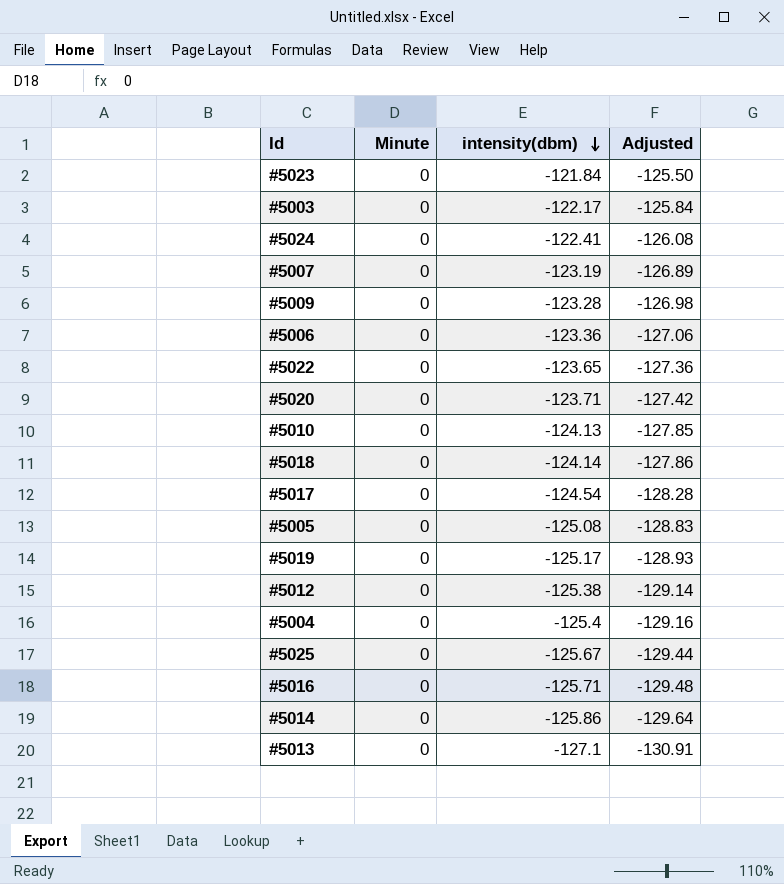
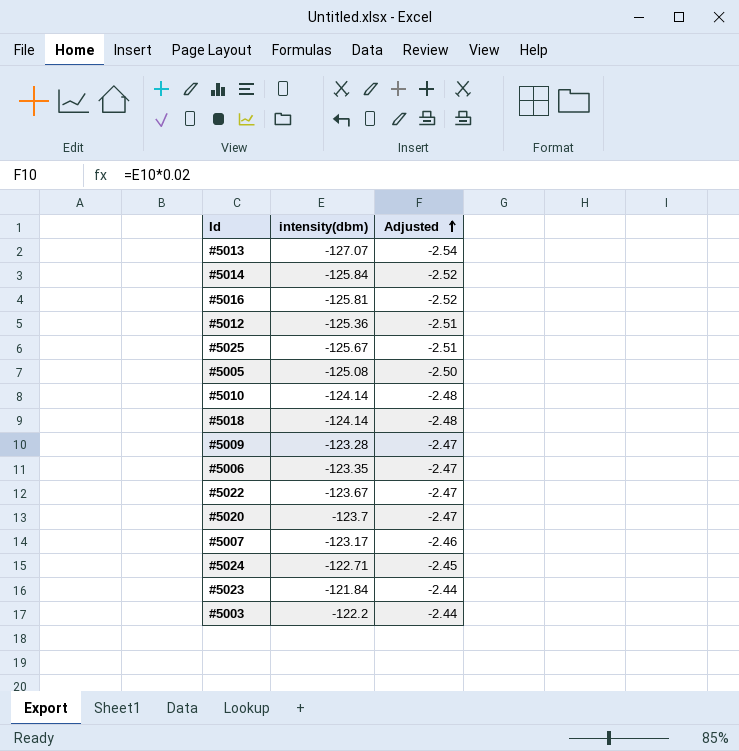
row order: intensity(dbm) descending -> Adjusted ascending
column Minute | position: 2 -> none
column Adjusted | formula: [intensity(dbm)] * 1.03 -> [intensity(dbm)] * 0.02
row #5017: 0 | -124.54 | -128.28 -> none
row #5019: 0 | -125.17 | -128.93 -> none
row #5004: 0 | -125.4 | -129.16 -> none
#5013 | intensity(dbm): -127.1 -> -127.07
#5014 | intensity(dbm): -125.86 -> -125.84
#5016 | intensity(dbm): -125.71 -> -125.81
#5012 | intensity(dbm): -125.38 -> -125.36
#5010 | intensity(dbm): -124.13 -> -124.14
#5006 | intensity(dbm): -123.36 -> -123.35
#5022 | intensity(dbm): -123.65 -> -123.67
#5020 | intensity(dbm): -123.71 -> -123.7
#5007 | intensity(dbm): -123.19 -> -123.17
#5024 | intensity(dbm): -122.41 -> -122.71
#5003 | intensity(dbm): -122.17 -> -122.2

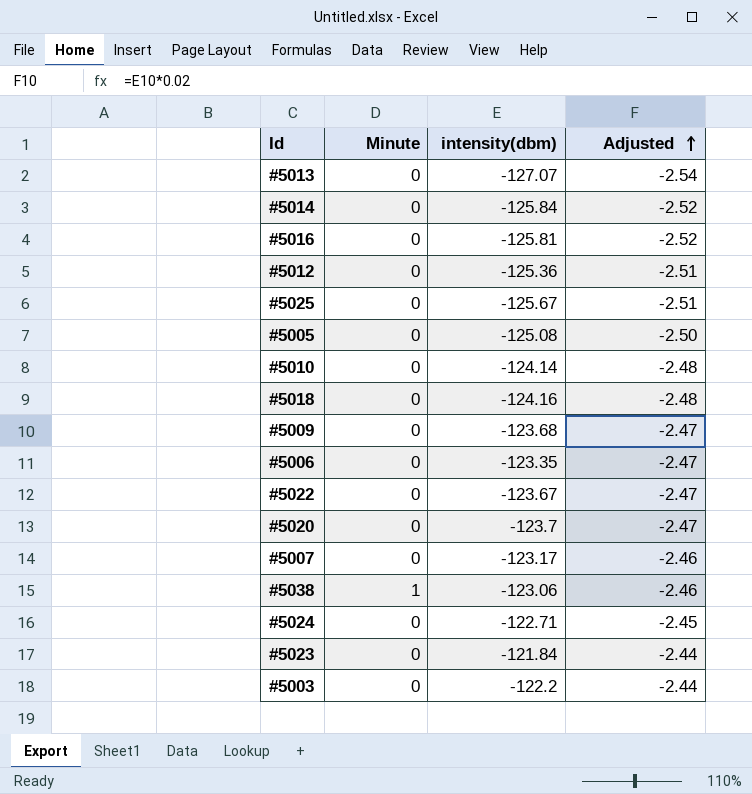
column Minute | position: none -> 2
#5018 | intensity(dbm): -124.14 -> -124.16
#5009 | intensity(dbm): -123.28 -> -123.68
row #5038: none -> 1 | -123.06 | -2.46

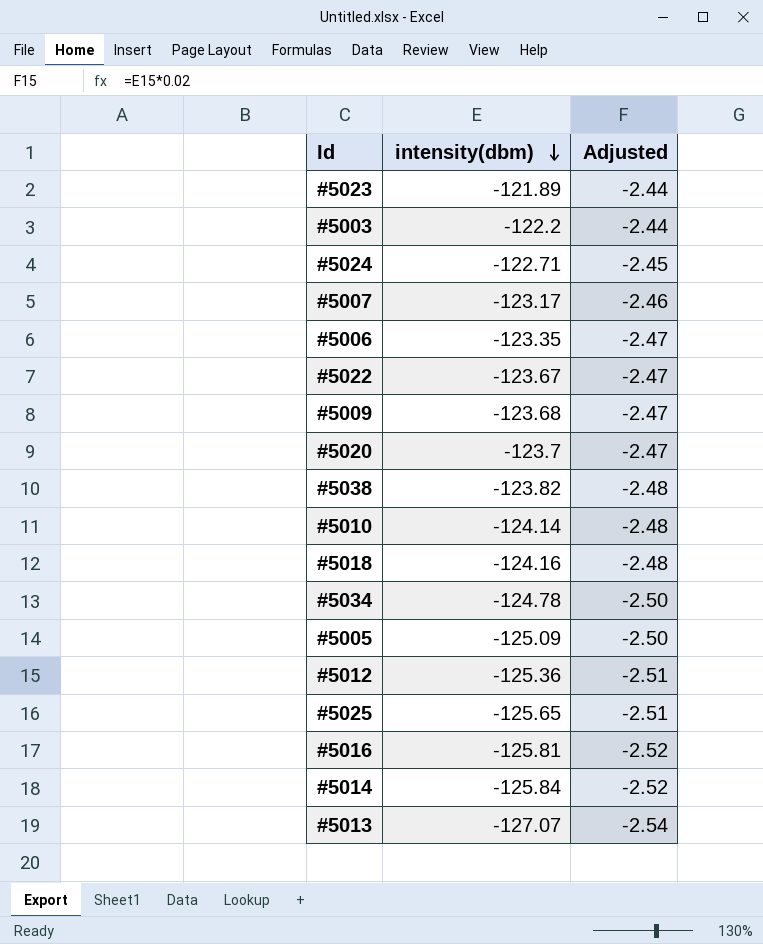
row order: Adjusted ascending -> intensity(dbm) descending
column Minute | position: 2 -> none
#5023 | intensity(dbm): -121.84 -> -121.89
#5038 | intensity(dbm): -123.06 -> -123.82
#5038 | Adjusted: -2.46 -> -2.48
row #5034: none -> -124.78 | -2.50
#5005 | intensity(dbm): -125.08 -> -125.09
#5025 | intensity(dbm): -125.67 -> -125.65

